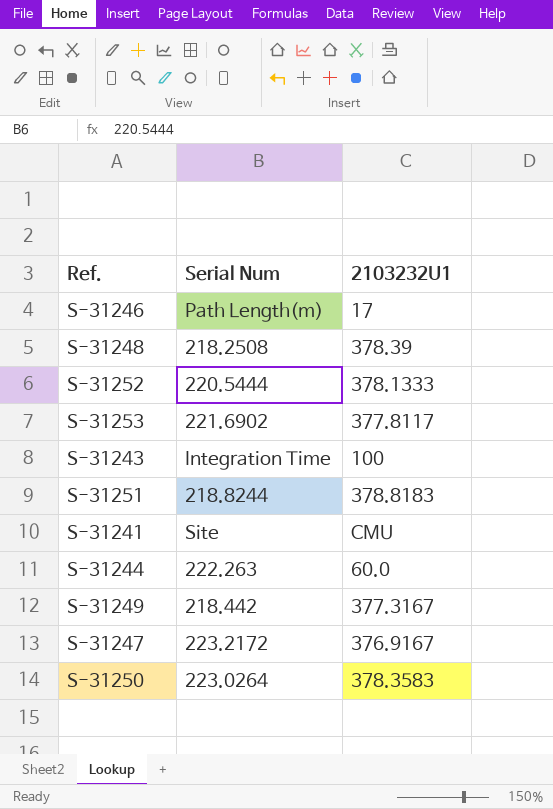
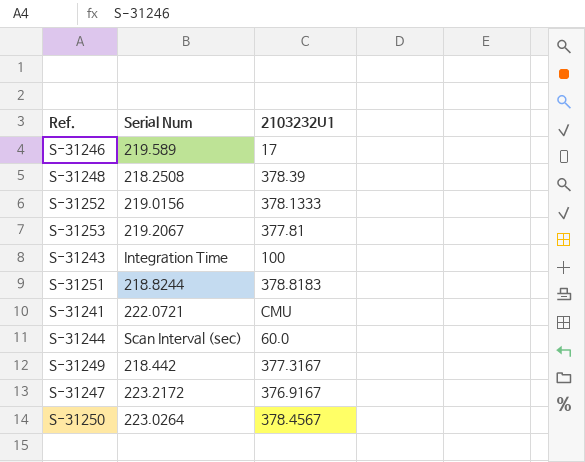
S-31246 | Serial Num: Path Length(m) -> 219.589
S-31252 | Serial Num: 220.5444 -> 219.0156
S-31253 | Serial Num: 221.6902 -> 219.2067
S-31253 | 2103232U1: 377.8117 -> 377.81
S-31241 | Serial Num: Site -> 222.0721
S-31244 | Serial Num: 222.263 -> Scan Interval (sec)
S-31250 | 2103232U1: 378.3583 -> 378.4567

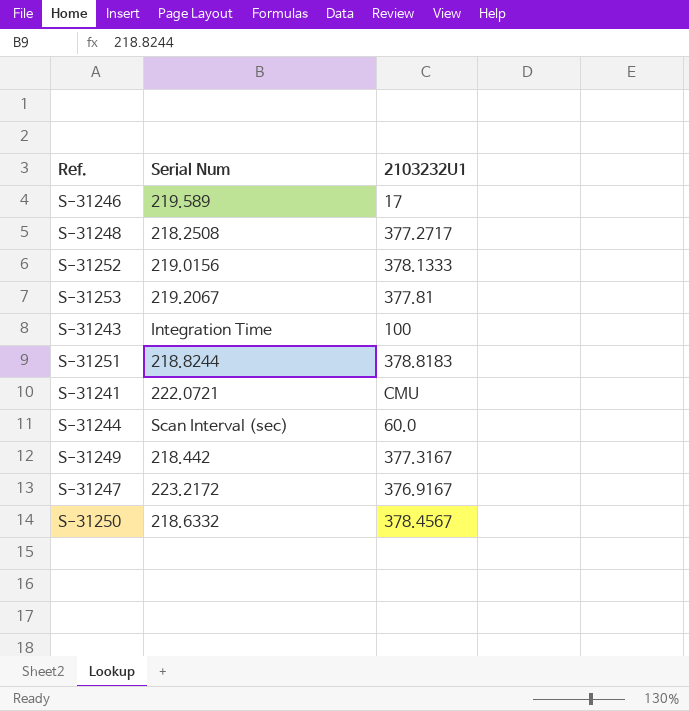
S-31248 | 2103232U1: 378.39 -> 377.2717
S-31250 | Serial Num: 223.0264 -> 218.6332

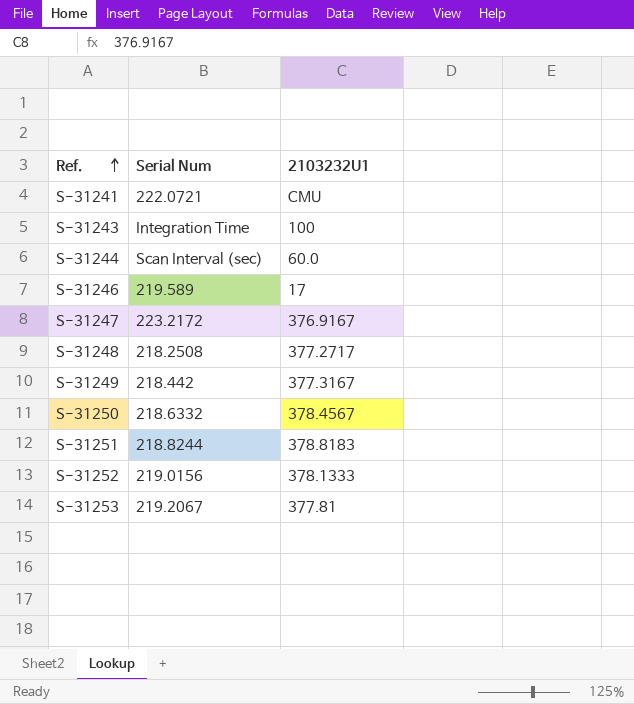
row order: none -> Ref. ascending

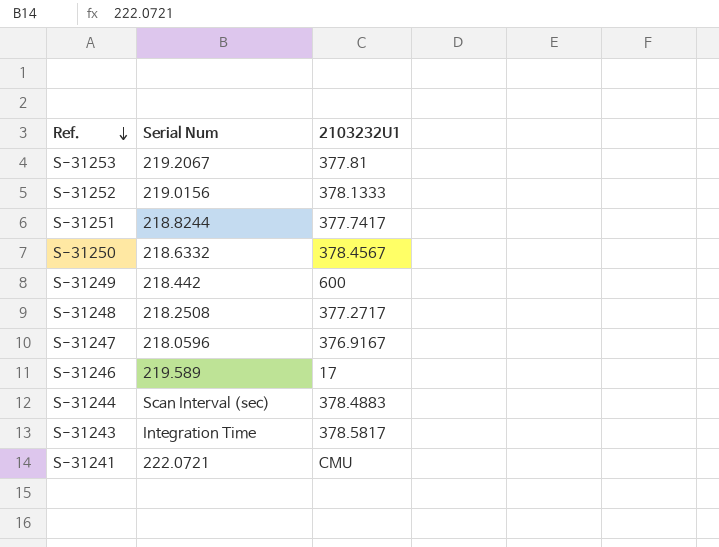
row order: Ref. ascending -> Ref. descending
S-31251 | 2103232U1: 378.8183 -> 377.7417
S-31249 | 2103232U1: 377.3167 -> 600
S-31247 | Serial Num: 223.2172 -> 218.0596
S-31244 | 2103232U1: 60.0 -> 378.4883
S-31243 | 2103232U1: 100 -> 378.5817

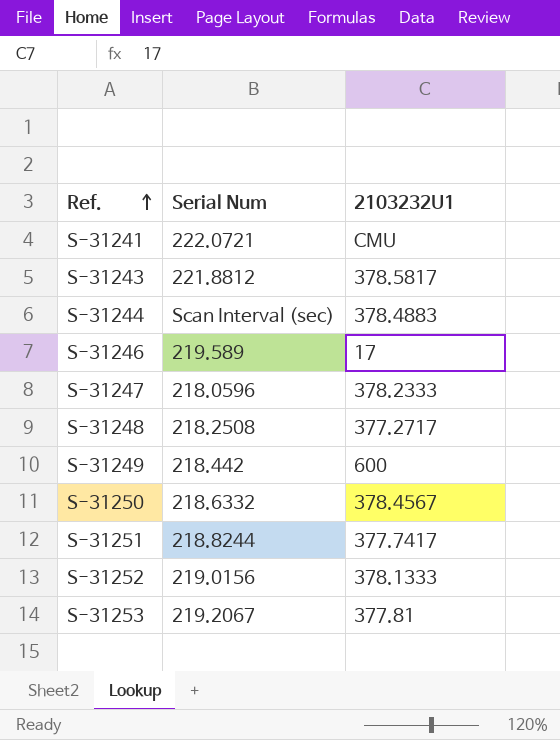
row order: Ref. descending -> Ref. ascending
S-31243 | Serial Num: Integration Time -> 221.8812
S-31247 | 2103232U1: 376.9167 -> 378.2333

